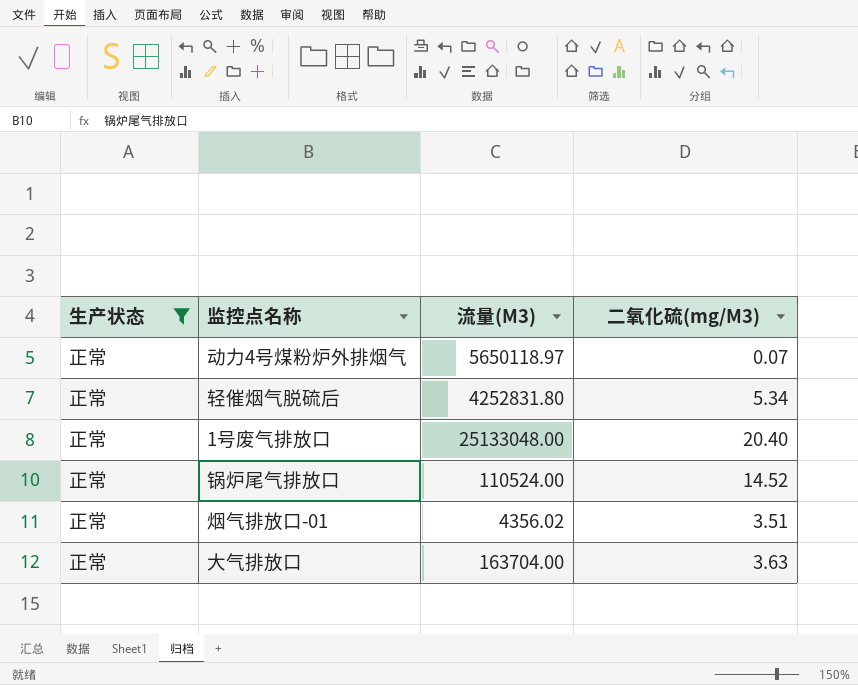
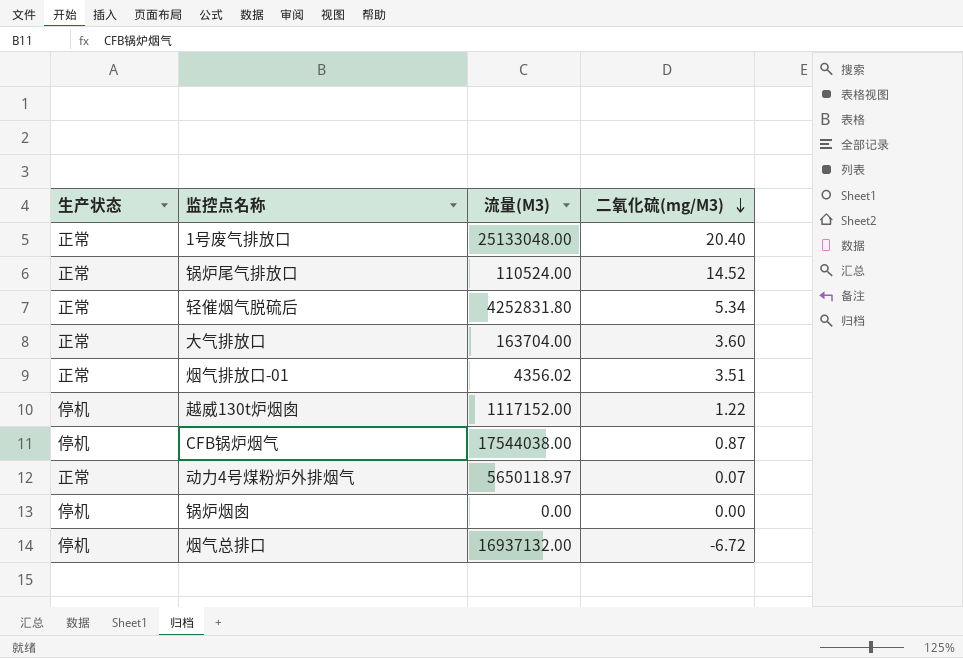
filter: 生产状态 = 正常 -> none
row order: none -> 二氧化硫(mg/M3) descending
大气排放口 | 二氧化硫(mg/M3): 3.63 -> 3.60

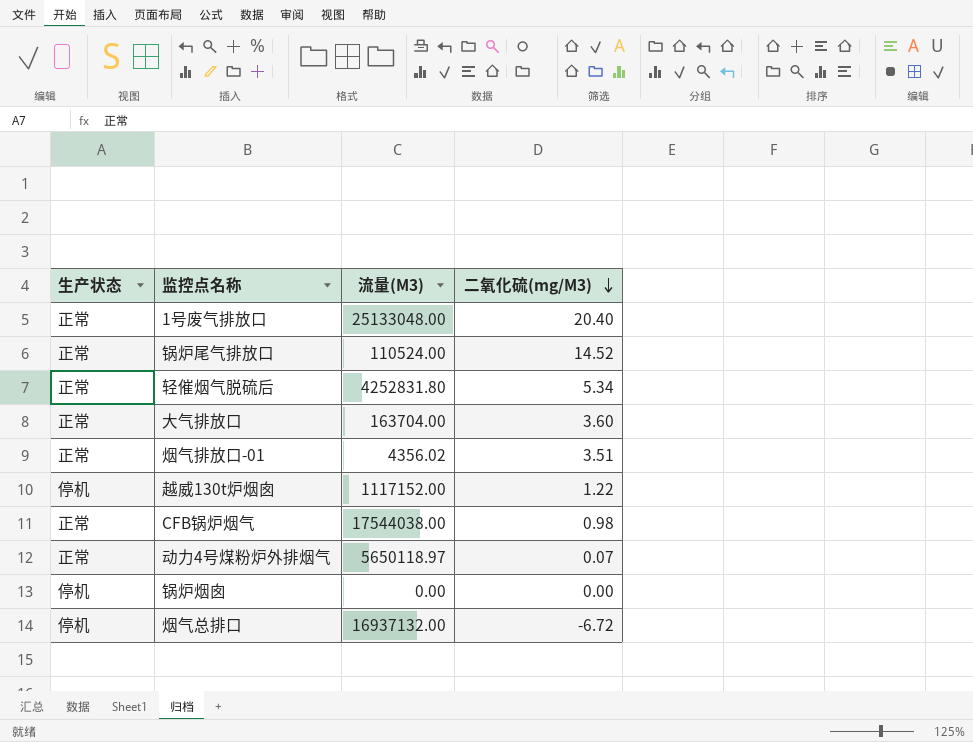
CFB锅炉烟气 | 生产状态: 停机 -> 正常
CFB锅炉烟气 | 二氧化硫(mg/M3): 0.87 -> 0.98

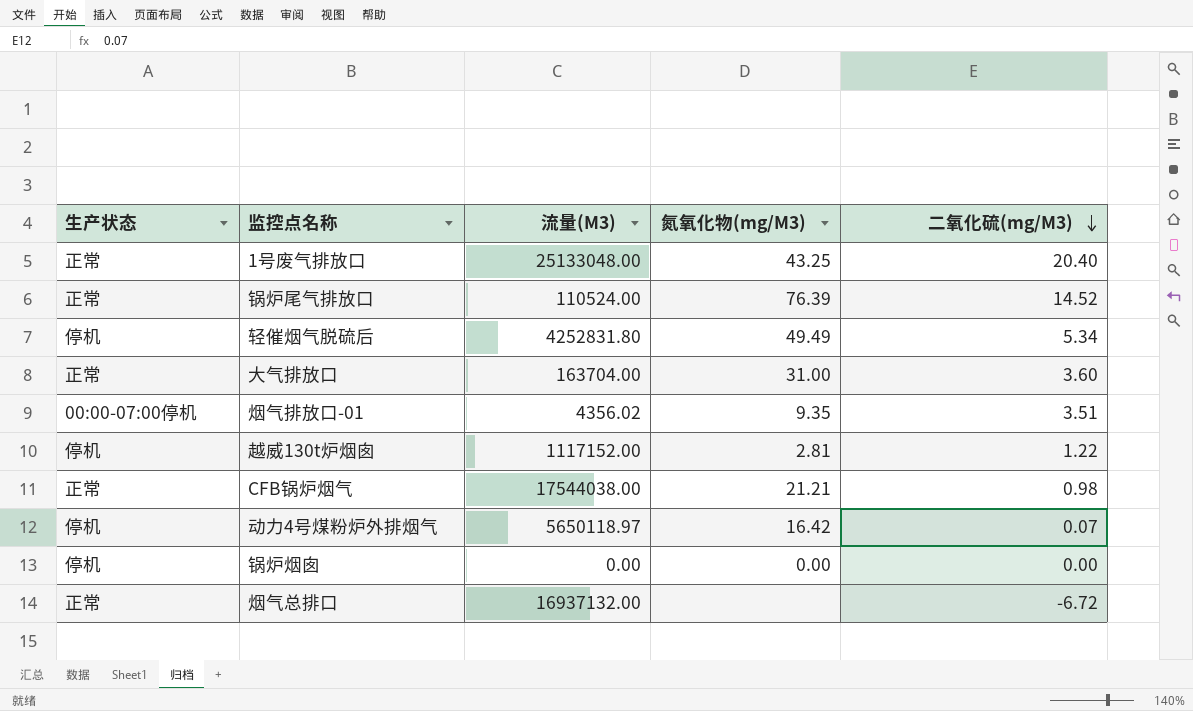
column 氮氧化物(mg/M3) | position: none -> 4
轻催烟气脱硫后 | 生产状态: 正常 -> 停机
烟气排放口-01 | 生产状态: 正常 -> 00:00-07:00停机
动力4号煤粉炉外排烟气 | 生产状态: 正常 -> 停机
烟气总排口 | 生产状态: 停机 -> 正常

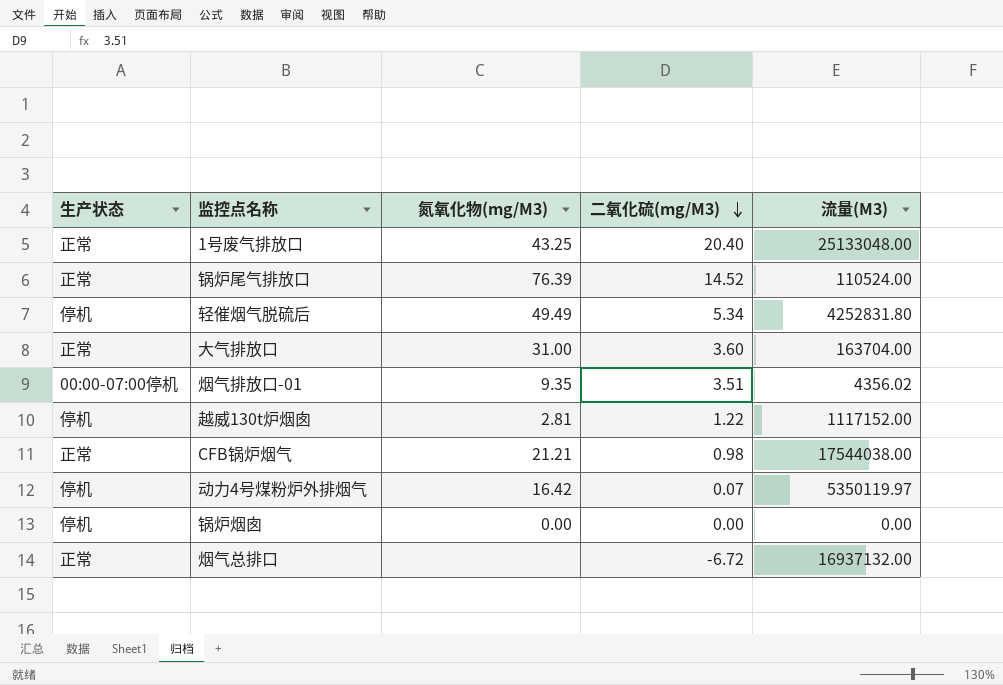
column 流量(M3) | position: 3 -> 5
动力4号煤粉炉外排烟气 | 流量(M3): 5650118.97 -> 5350119.97

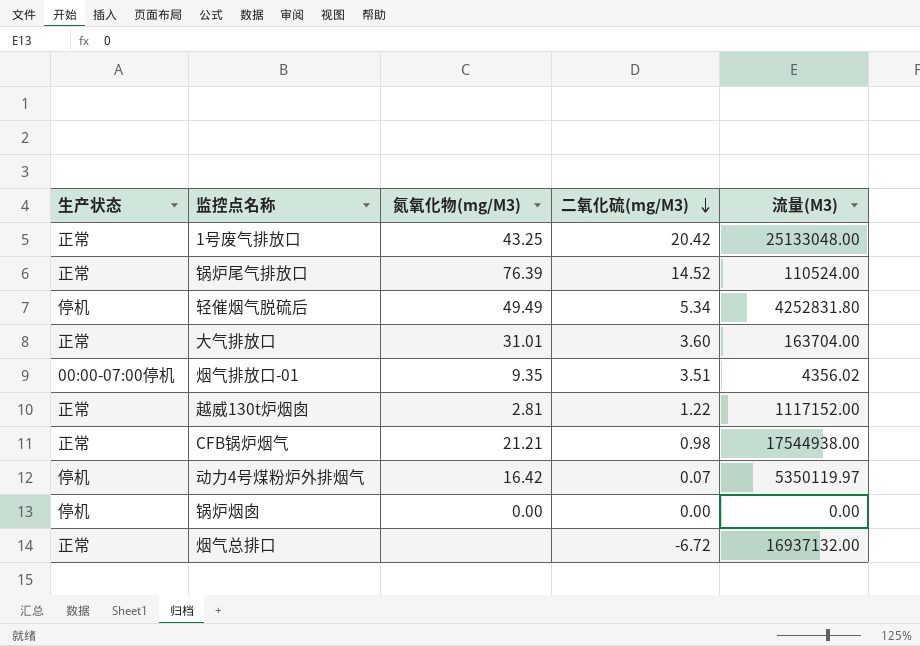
1号废气排放口 | 二氧化硫(mg/M3): 20.40 -> 20.42
大气排放口 | 氮氧化物(mg/M3): 31.00 -> 31.01
越威130t炉烟囱 | 生产状态: 停机 -> 正常
CFB锅炉烟气 | 流量(M3): 17544038.00 -> 17544938.00

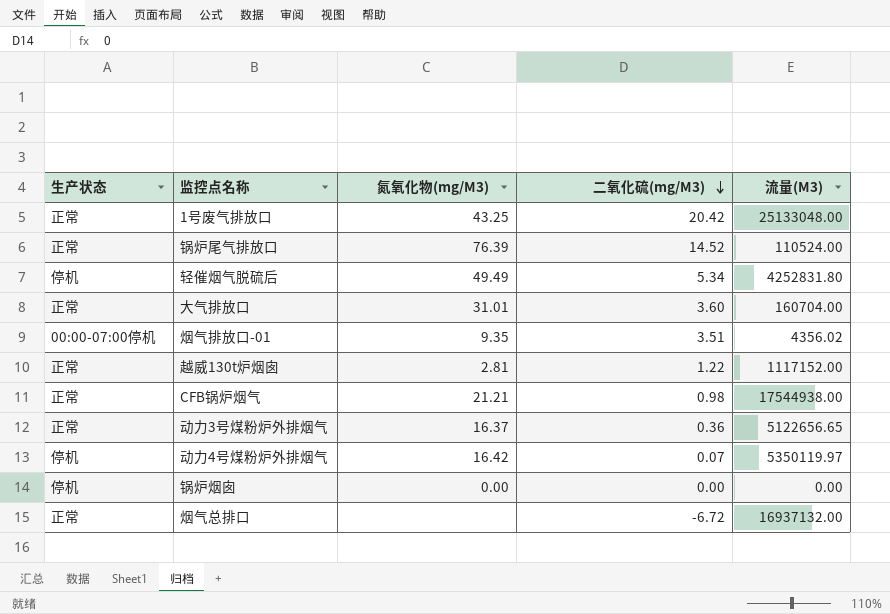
大气排放口 | 流量(M3): 163704.00 -> 160704.00
row 动力3号煤粉炉外排烟气: none -> 正常 | 16.37 | 0.36 | 5122656.65

